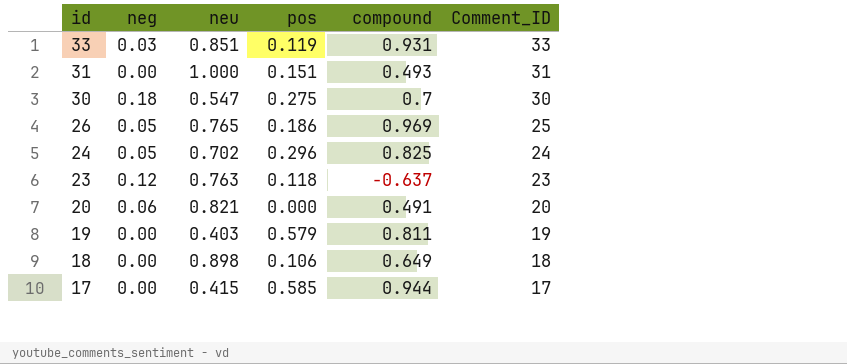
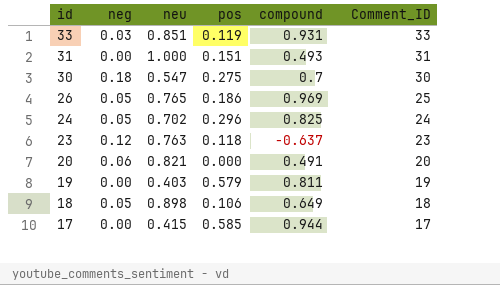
18 | neg: 0.00 -> 0.05

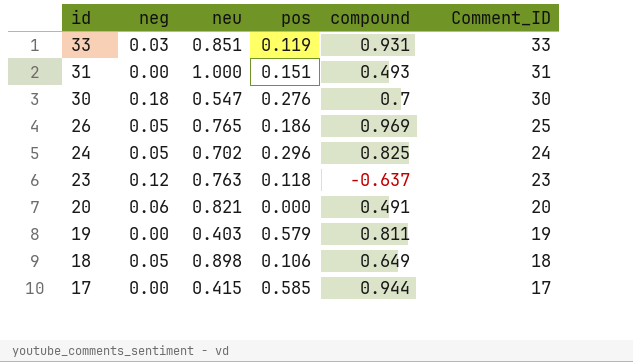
30 | pos: 0.275 -> 0.276

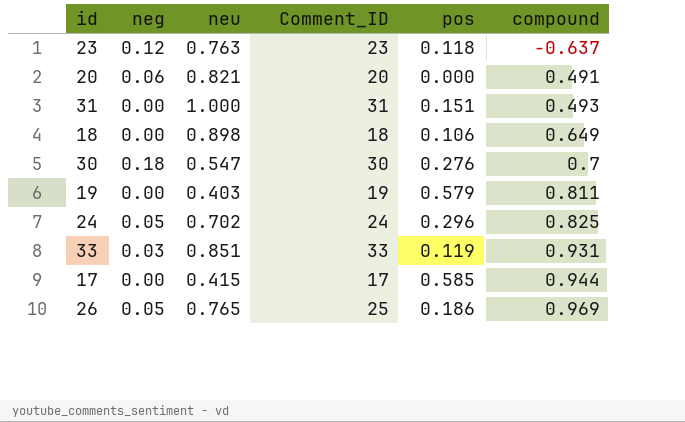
row order: id descending -> compound ascending
column Comment_ID | position: 6 -> 4
18 | neg: 0.05 -> 0.00

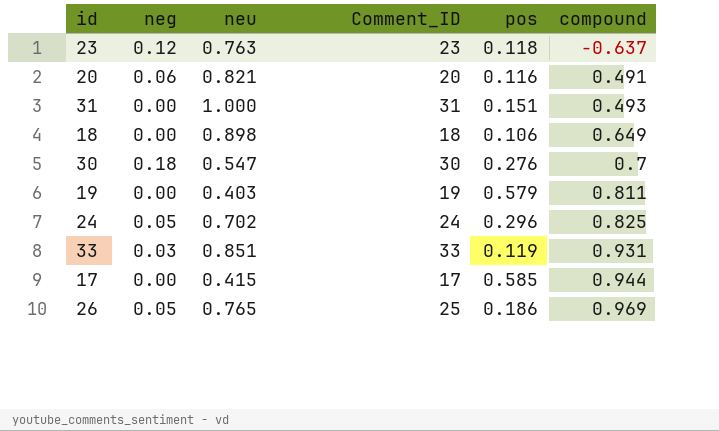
20 | pos: 0.000 -> 0.116

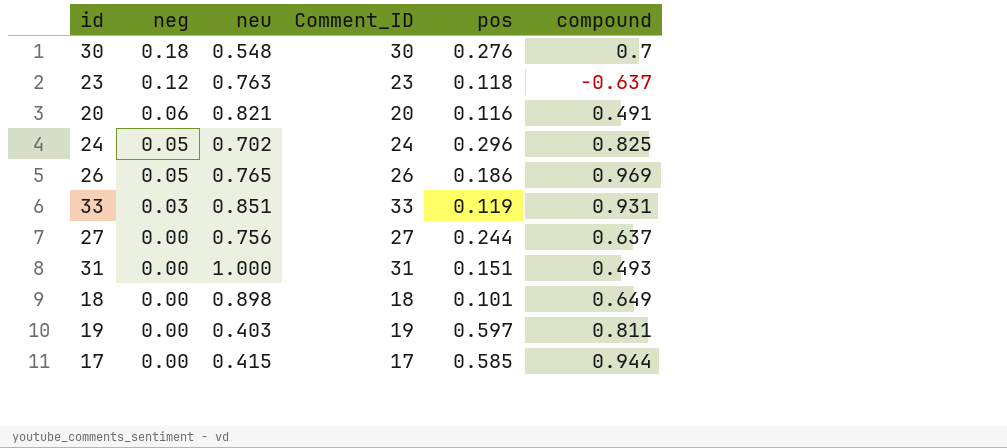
row order: compound ascending -> neg descending
30 | neu: 0.547 -> 0.548
26 | Comment_ID: 25 -> 26
row 27: none -> 0.00 | 0.756 | 27 | 0.244 | 0.637
18 | pos: 0.106 -> 0.101
19 | pos: 0.579 -> 0.597

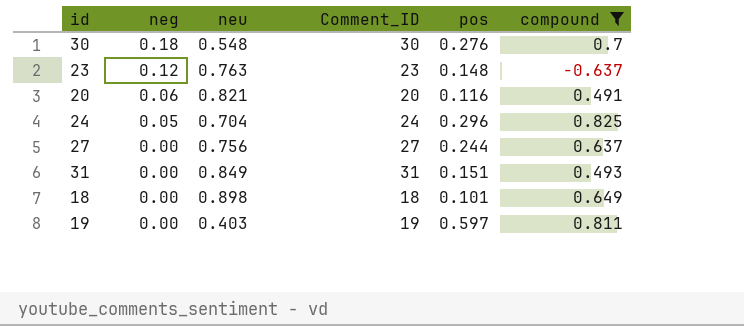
filter: none -> compound <= 0.825
23 | pos: 0.118 -> 0.148
24 | neu: 0.702 -> 0.704
31 | neu: 1.000 -> 0.849

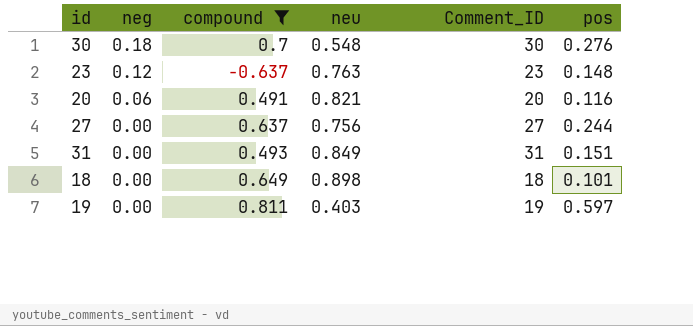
column compound | position: 6 -> 3
row 24: 0.05 | 0.704 | 24 | 0.296 | 0.825 -> none

